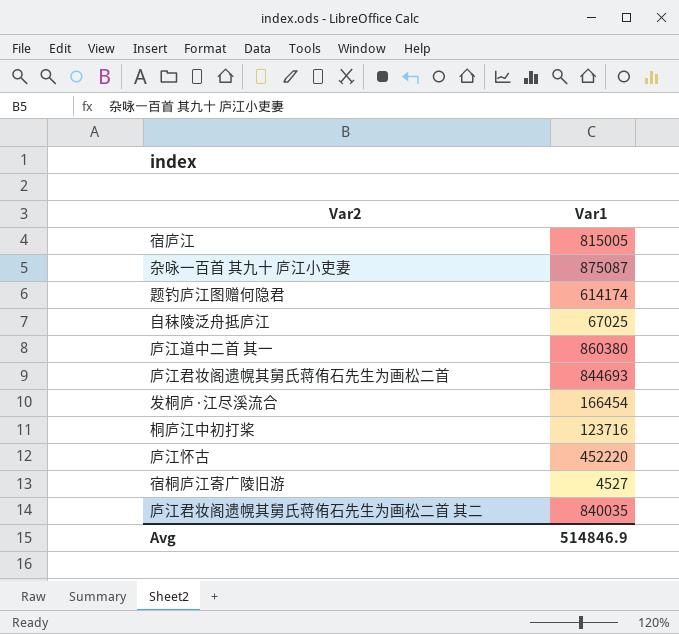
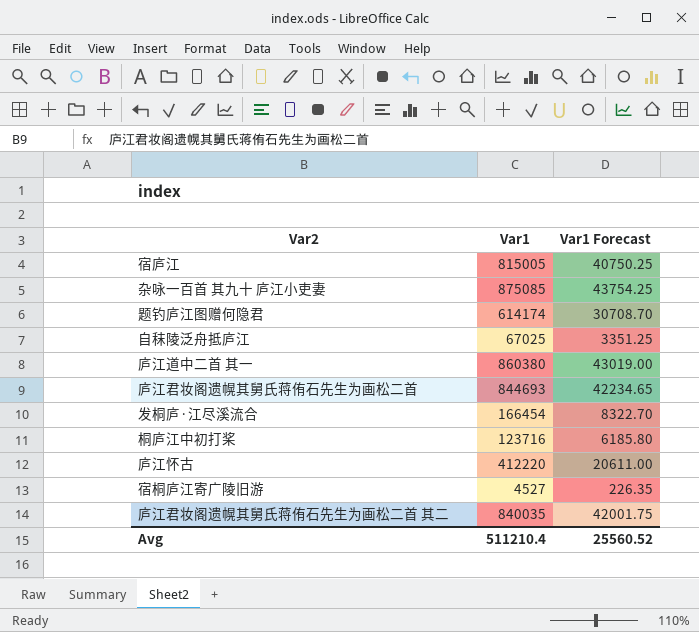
column Var1 Forecast | formula: none -> [Var1] * 0.05
杂咏一百首 其九十 庐江小吏妻 | Var1: 875087 -> 875085
庐江怀古 | Var1: 452220 -> 412220
Avg | Var1: 514846.9 -> 511210.4

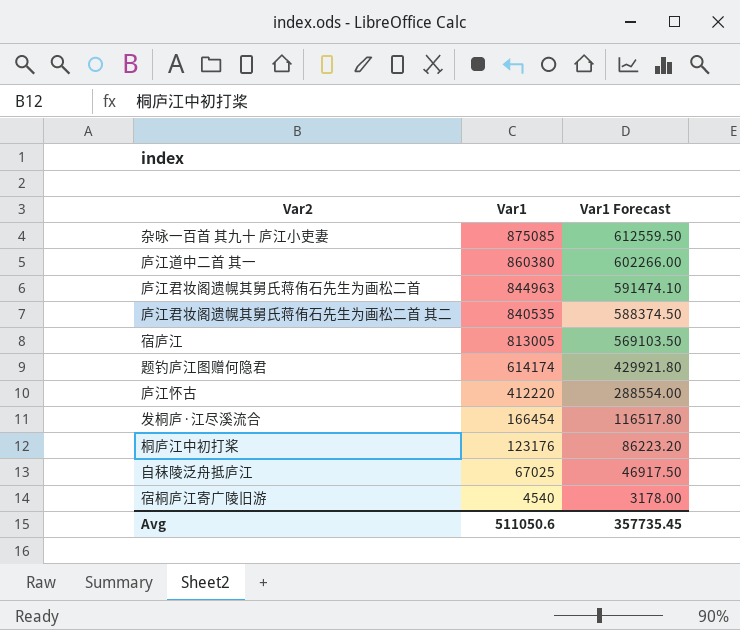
row order: none -> Var1 descending
column Var1 Forecast | formula: [Var1] * 0.05 -> [Var1] * 0.7
庐江君妆阁遗幌其舅氏蒋侑石先生为画松二首 | Var1: 844693 -> 844963
庐江君妆阁遗幌其舅氏蒋侑石先生为画松二首 其二 | Var1: 840035 -> 840535
宿庐江 | Var1: 815005 -> 813005
桐庐江中初打桨 | Var1: 123716 -> 123176
宿桐庐江寄广陵旧游 | Var1: 4527 -> 4540
Avg | Var1: 511210.4 -> 511050.6
Avg | Var1 Forecast: 25560.52 -> 357735.45

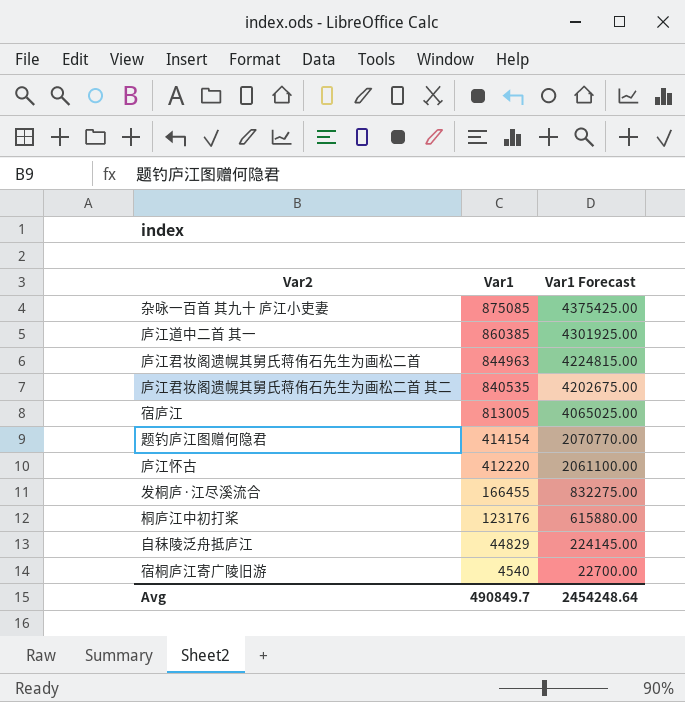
column Var1 Forecast | formula: [Var1] * 0.7 -> [Var1] * 5
庐江道中二首 其一 | Var1: 860380 -> 860385
题钓庐江图赠何隐君 | Var1: 614174 -> 414154
发桐庐·江尽溪流合 | Var1: 166454 -> 166455
自秣陵泛舟抵庐江 | Var1: 67025 -> 44829
Avg | Var1: 511050.6 -> 490849.7
Avg | Var1 Forecast: 357735.45 -> 2454248.64

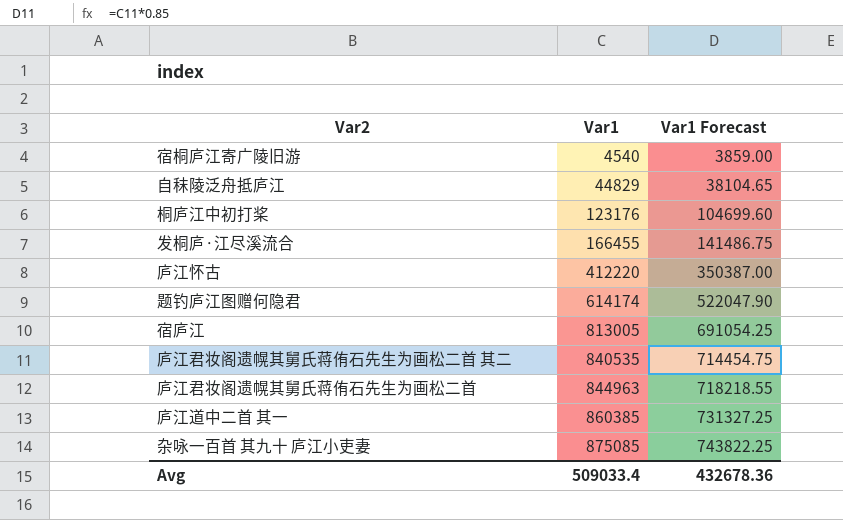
row order: Var1 descending -> Var1 ascending
column Var1 Forecast | formula: [Var1] * 5 -> [Var1] * 0.85
题钓庐江图赠何隐君 | Var1: 414154 -> 614174
Avg | Var1: 490849.7 -> 509033.4
Avg | Var1 Forecast: 2454248.64 -> 432678.36

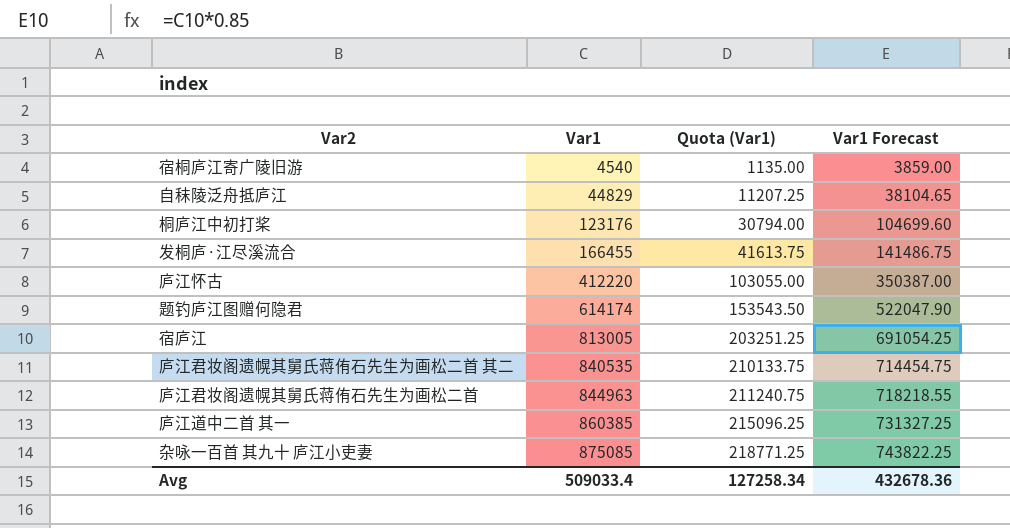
column Quota (Var1) | formula: none -> [Var1] * 0.25

